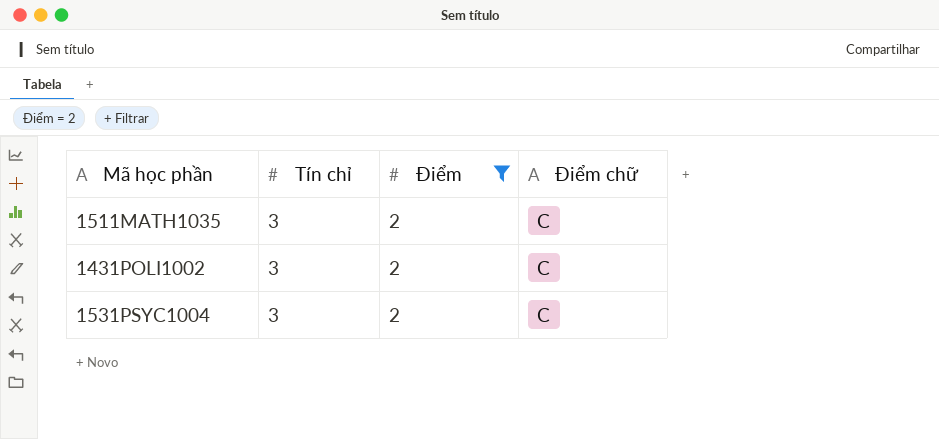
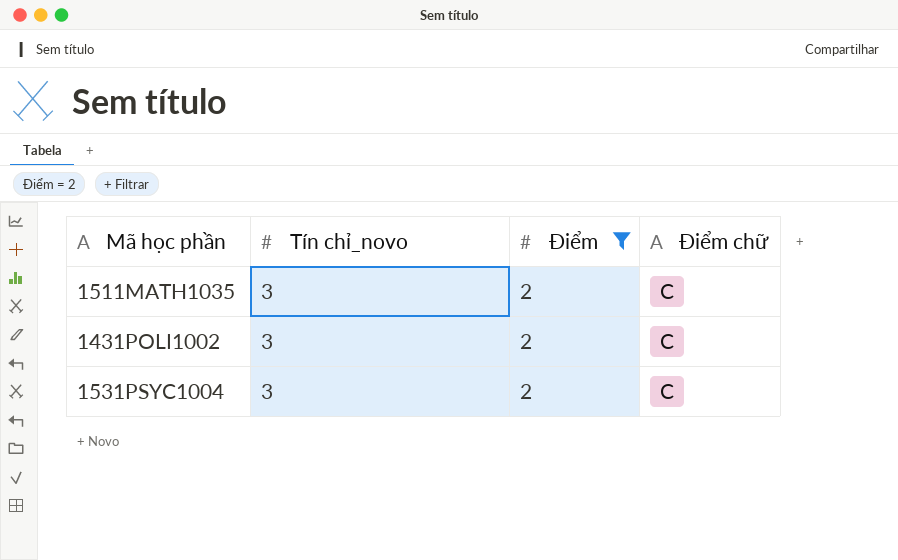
column name: Tín chỉ -> Tín chỉ_novo

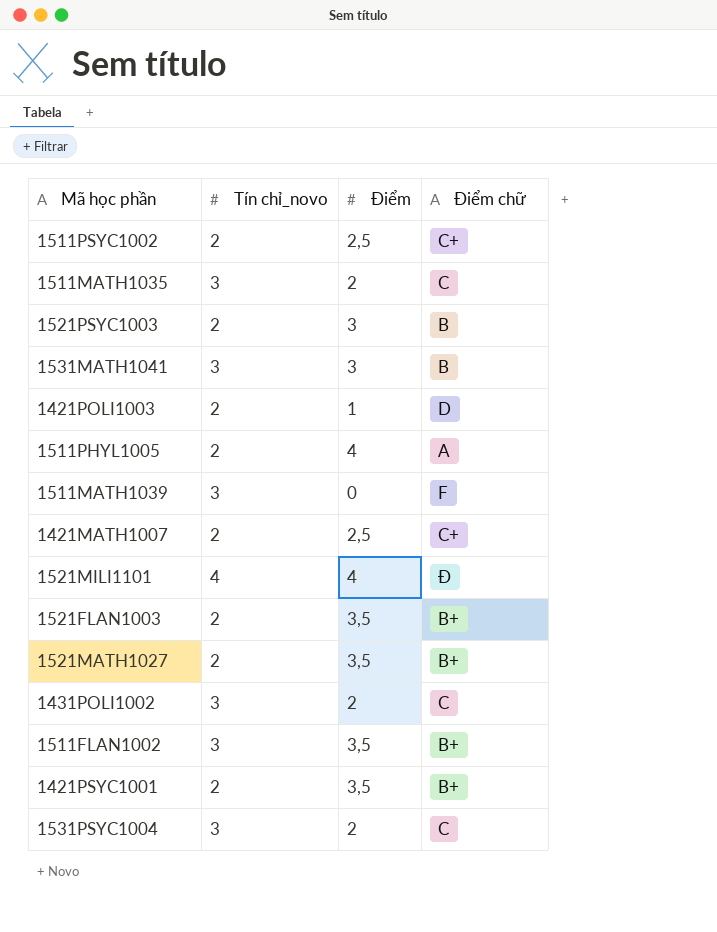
filter: Điểm = 2 -> none

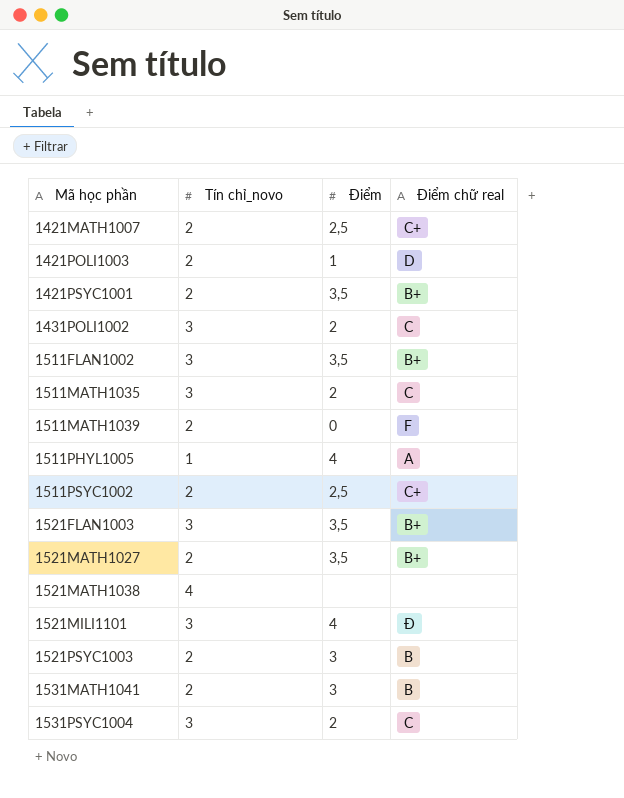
row order: none -> Mã học phần ascending
column name: Điểm chữ -> Điểm chữ real
1511MATH1039 | Tín chỉ_novo: 3 -> 2
1511PHYL1005 | Tín chỉ_novo: 2 -> 1
1521FLAN1003 | Tín chỉ_novo: 2 -> 3
row 1521MATH1038: none -> 4 | none | none
1521MILI1101 | Tín chỉ_novo: 4 -> 3
1531MATH1041 | Tín chỉ_novo: 3 -> 2

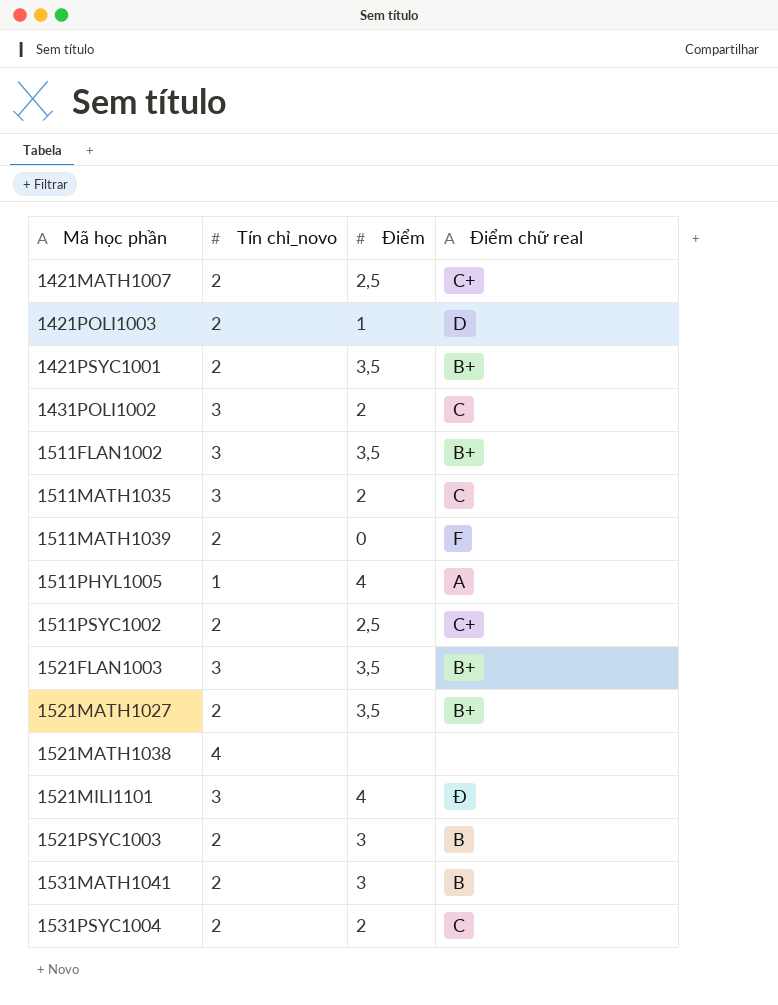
1531PSYC1004 | Tín chỉ_novo: 3 -> 2

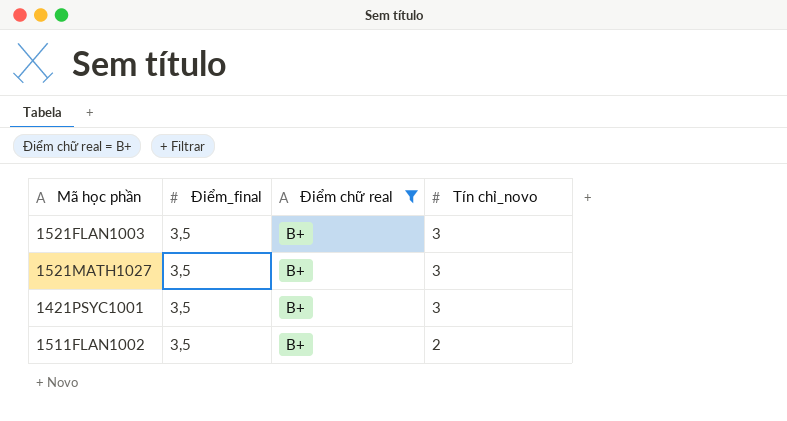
filter: none -> Điểm chữ real = B+
row order: Mã học phần ascending -> Tín chỉ_novo descending
column name: Điểm -> Điểm_final
column Tín chỉ_novo | position: 2 -> 4
1521MATH1027 | Tín chỉ_novo: 2 -> 3
1421PSYC1001 | Tín chỉ_novo: 2 -> 3
1511FLAN1002 | Tín chỉ_novo: 3 -> 2

